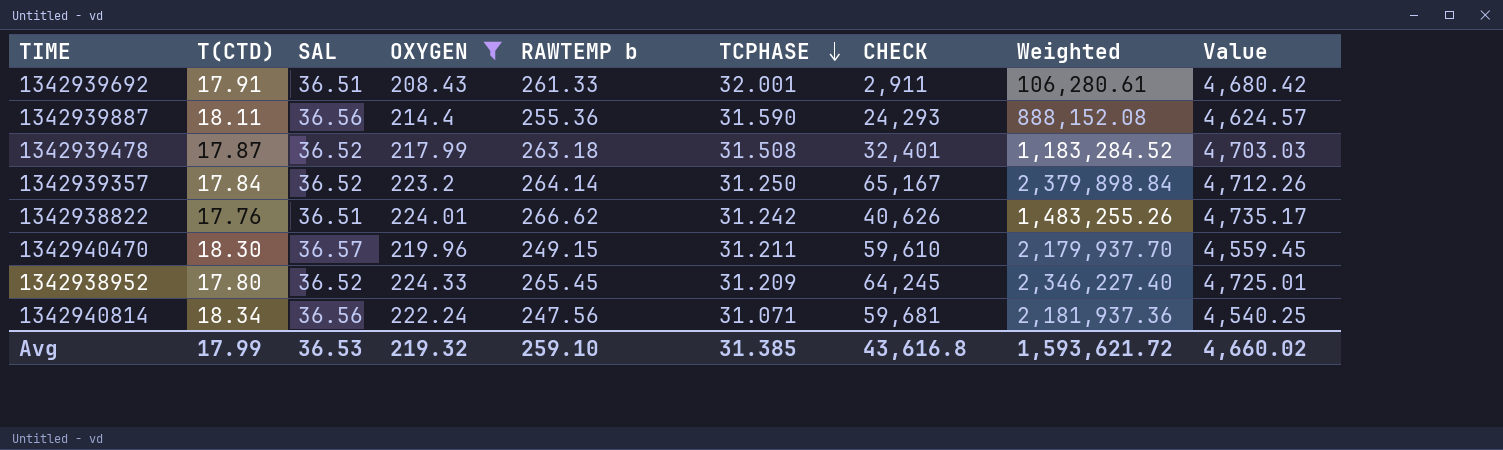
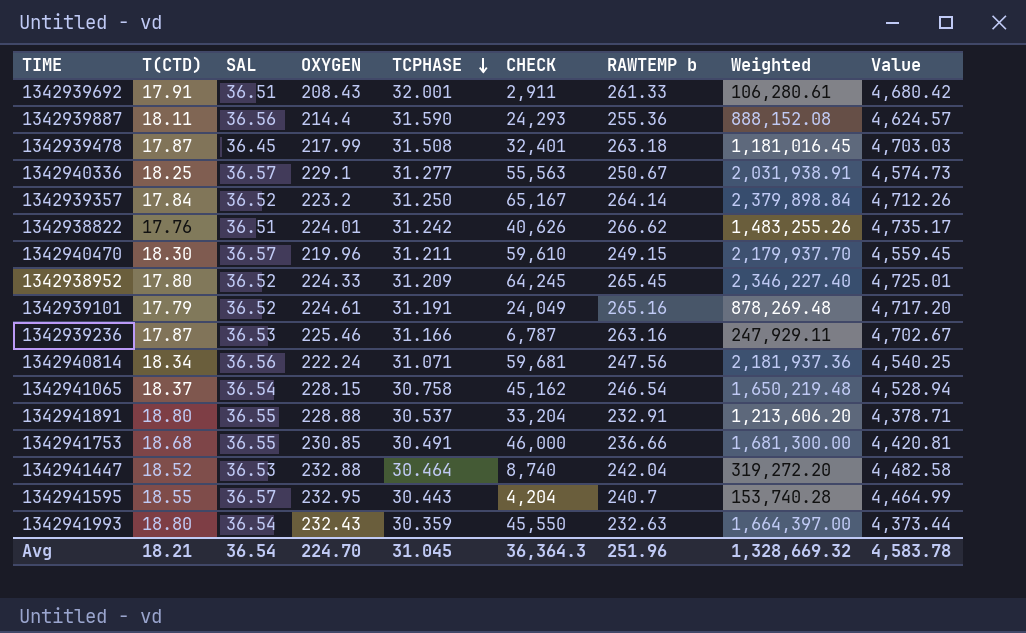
filter: OXYGEN <= 224.33 -> none
column RAWTEMP b | position: 5 -> 7
1342939478 | SAL: 36.52 -> 36.45
1342939478 | Weighted: 1,183,284.52 -> 1,181,016.45
Avg | T(CTD): 17.99 -> 18.21
Avg | SAL: 36.53 -> 36.54
Avg | OXYGEN: 219.32 -> 224.70
Avg | TCPHASE: 31.385 -> 31.045
Avg | CHECK: 43,616.8 -> 36,364.3
Avg | RAWTEMP b: 259.10 -> 251.96
Avg | Weighted: 1,593,621.72 -> 1,328,669.32
Avg | Value: 4,660.02 -> 4,583.78

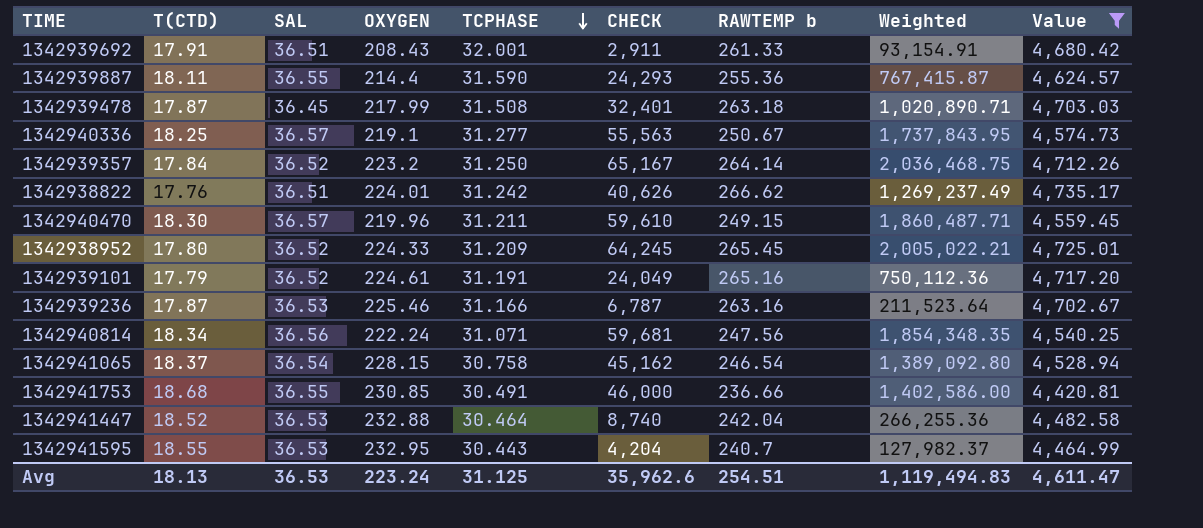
filter: none -> Value >= 4,420.81
column Weighted | formula: [SAL] * [CHECK] -> [TCPHASE] * [CHECK]
1342939887 | SAL: 36.56 -> 36.55
1342940336 | OXYGEN: 229.1 -> 219.1
1342941595 | SAL: 36.57 -> 36.53
Avg | T(CTD): 18.21 -> 18.13
Avg | SAL: 36.54 -> 36.53
Avg | OXYGEN: 224.70 -> 223.24
Avg | TCPHASE: 31.045 -> 31.125
Avg | CHECK: 36,364.3 -> 35,962.6
Avg | RAWTEMP b: 251.96 -> 254.51
Avg | Weighted: 1,328,669.32 -> 1,119,494.83
Avg | Value: 4,583.78 -> 4,611.47

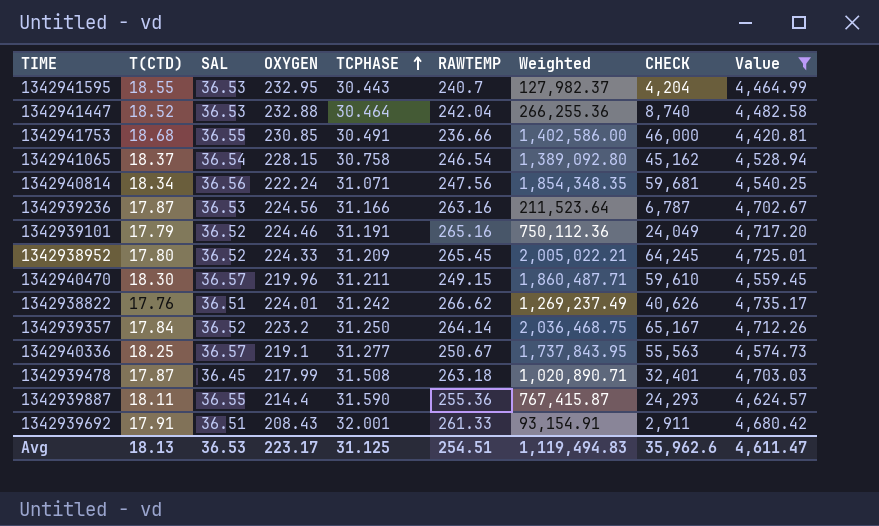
row order: TCPHASE descending -> TCPHASE ascending
column name: RAWTEMP b -> RAWTEMP
column CHECK | position: 6 -> 8
1342939236 | OXYGEN: 225.46 -> 224.56
1342939101 | OXYGEN: 224.61 -> 224.46
Avg | OXYGEN: 223.24 -> 223.17

